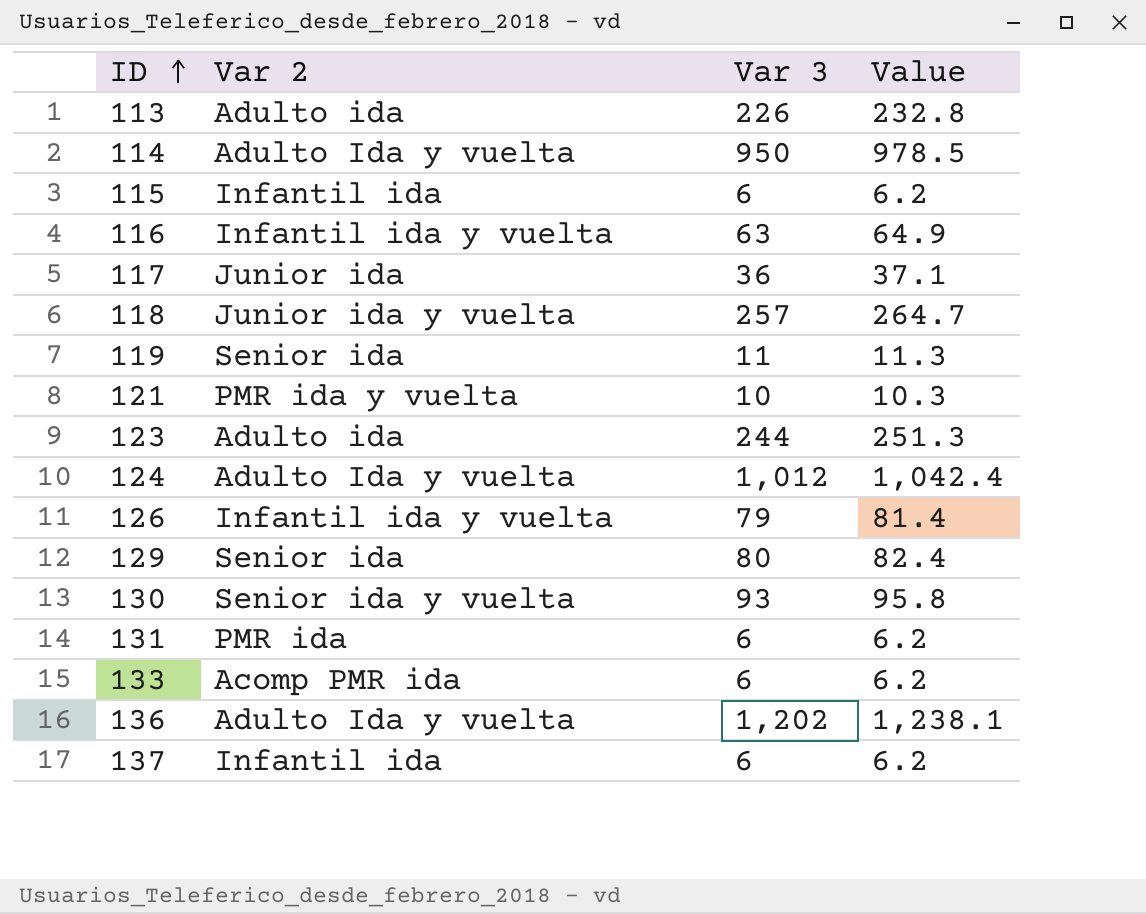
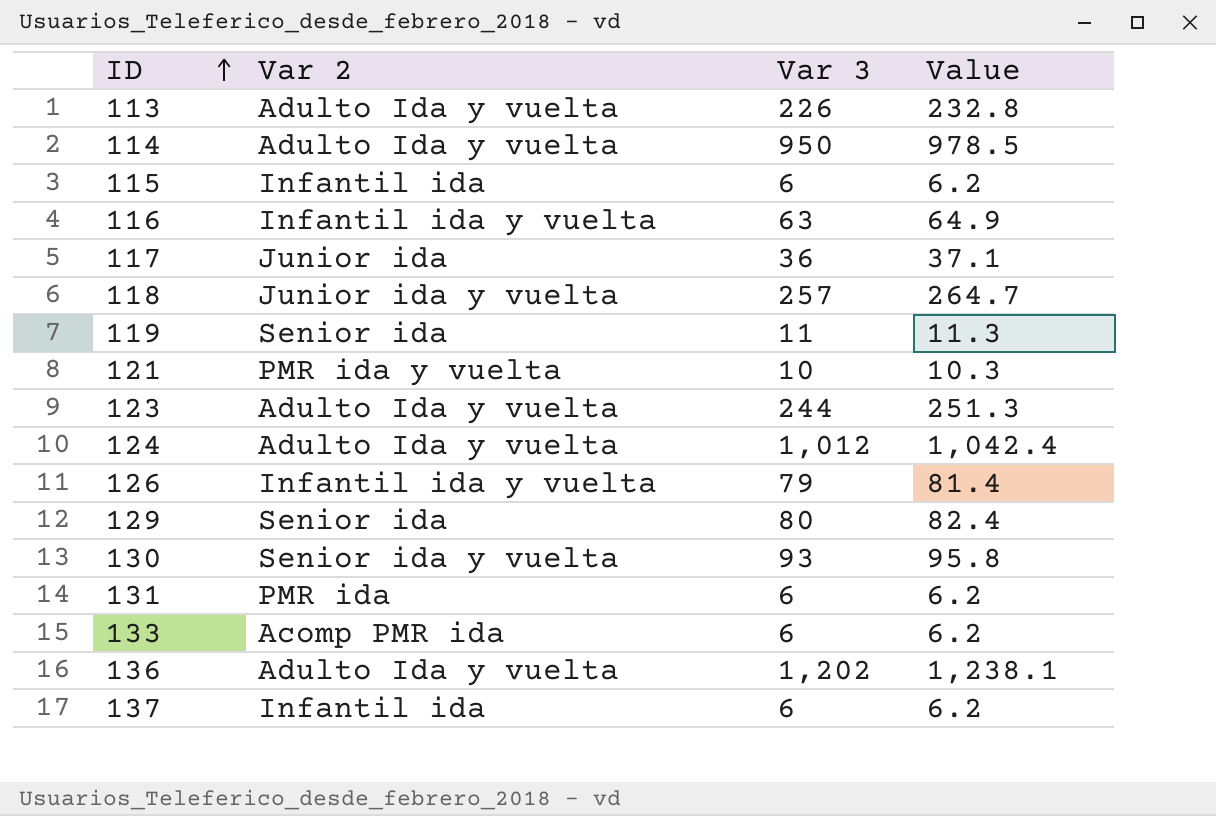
113 | Var 2: Adulto ida -> Adulto Ida y vuelta
123 | Var 2: Adulto ida -> Adulto Ida y vuelta

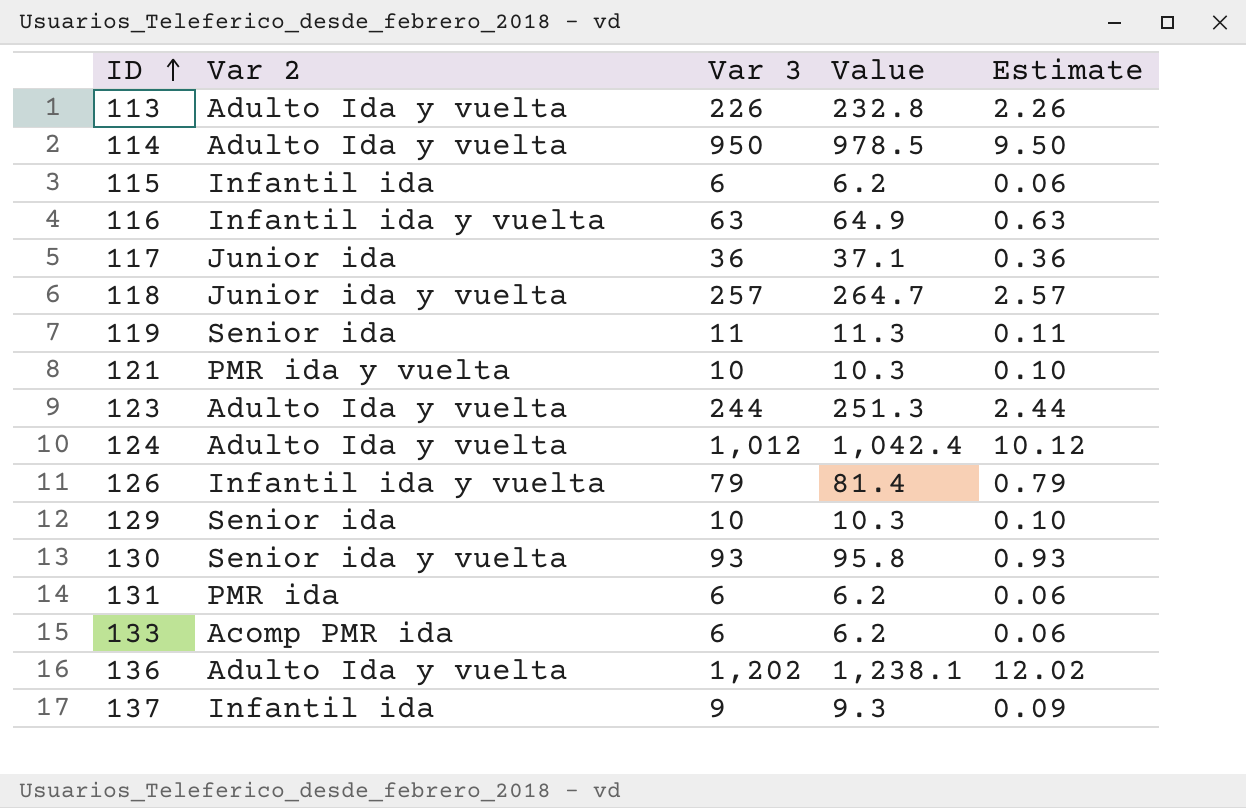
column Estimate | formula: none -> [Var 3] * 0.01
129 | Var 3: 80 -> 10
129 | Value: 82.4 -> 10.3
137 | Var 3: 6 -> 9
137 | Value: 6.2 -> 9.3

